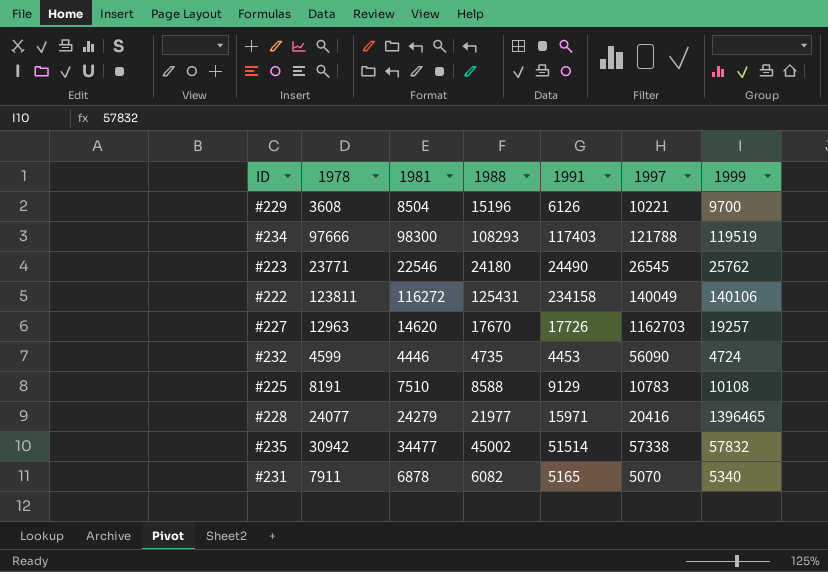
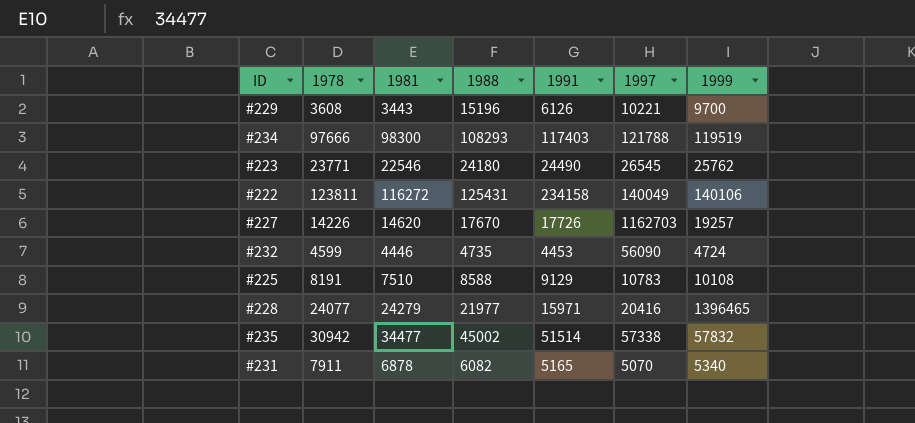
#229 | 1981: 8504 -> 3443
#227 | 1978: 12963 -> 14226

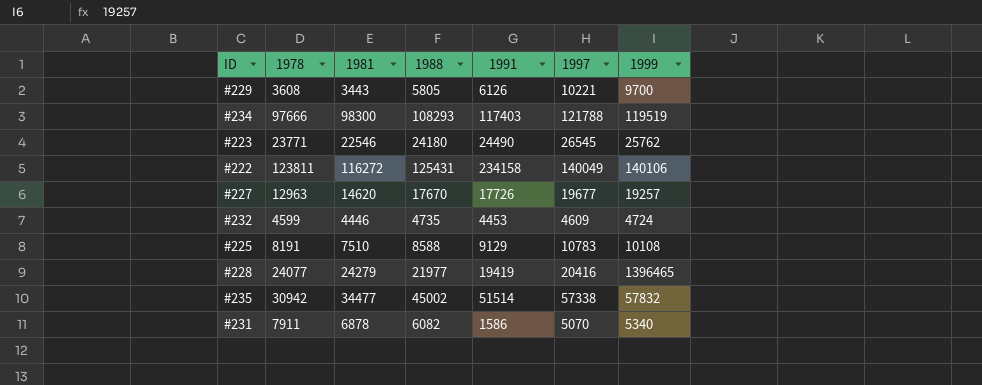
#229 | 1988: 15196 -> 5805
#227 | 1978: 14226 -> 12963
#227 | 1997: 1162703 -> 19677
#232 | 1997: 56090 -> 4609
#228 | 1991: 15971 -> 19419
#231 | 1991: 5165 -> 1586

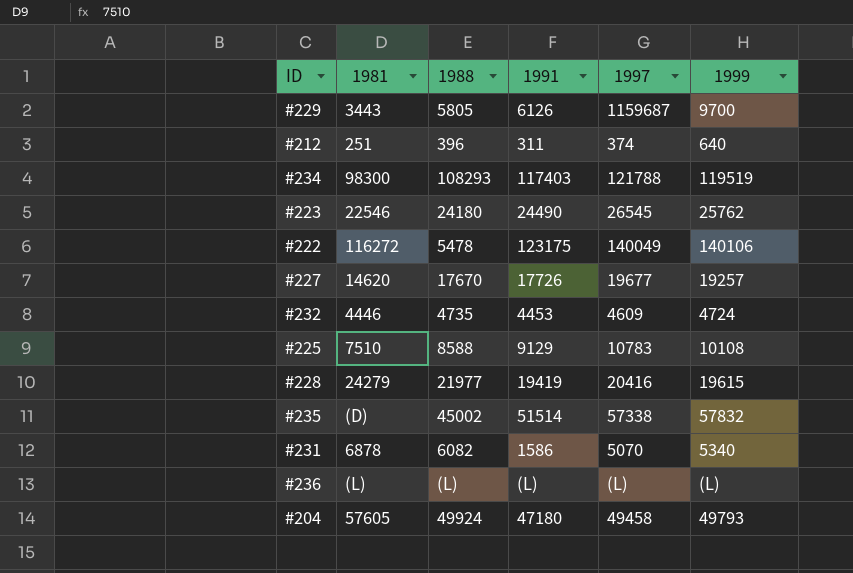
column 1978 | position: 2 -> none
#229 | 1997: 10221 -> 1159687
row #212: none -> 251 | 396 | 311 | 374 | 640
#222 | 1988: 125431 -> 5478
#222 | 1991: 234158 -> 123175
#228 | 1999: 1396465 -> 19615
#235 | 1981: 34477 -> (D)
row #236: none -> (L) | (L) | (L) | (L) | (L)
row #204: none -> 57605 | 49924 | 47180 | 49458 | 49793

